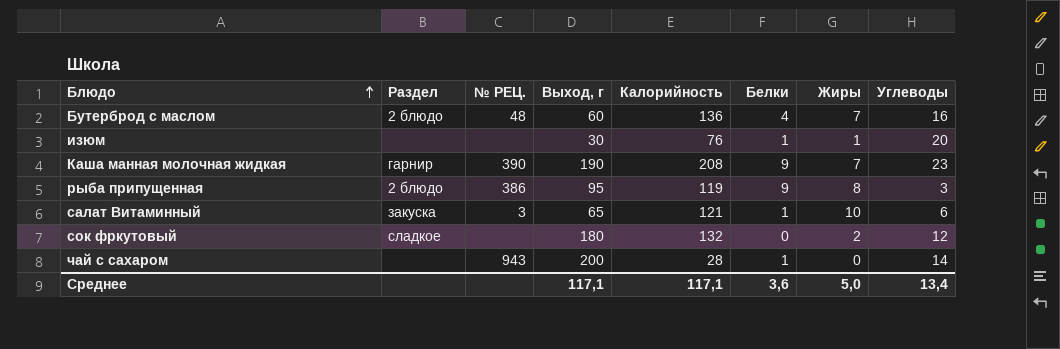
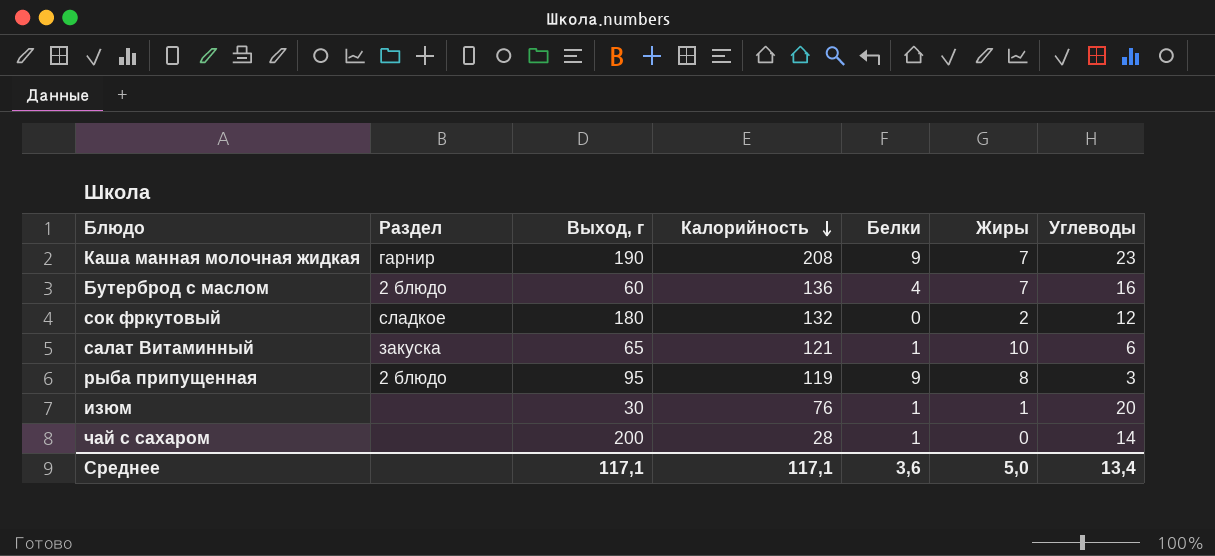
row order: Блюдо ascending -> Калорийность descending
column № РЕЦ. | position: 3 -> none

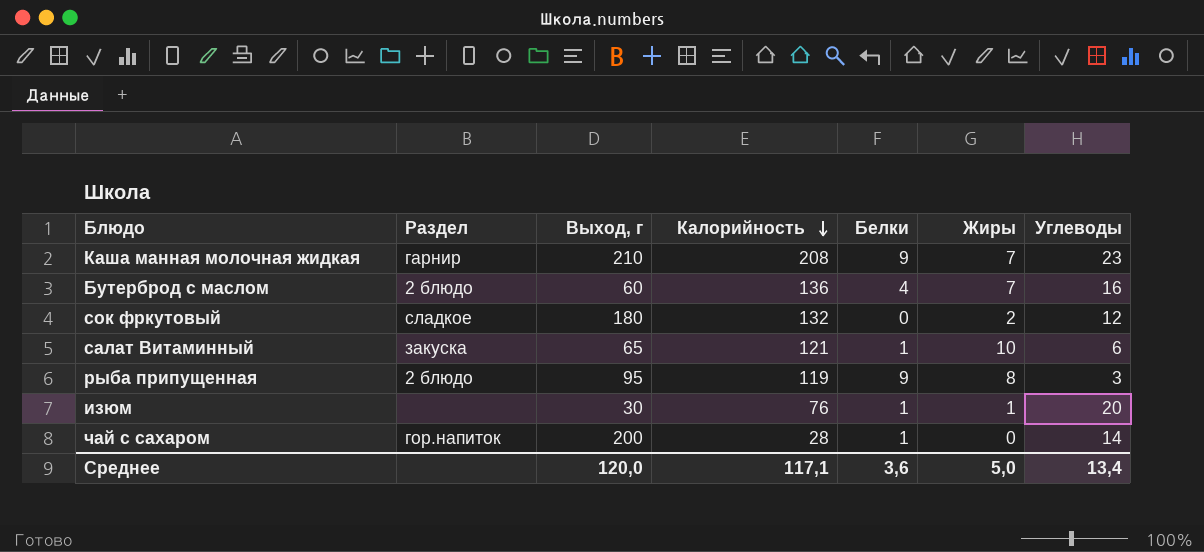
Каша манная молочная жидкая | Выход, г: 190 -> 210
чай с сахаром | Раздел: none -> гор.напиток
Среднее | Выход, г: 117,1 -> 120,0

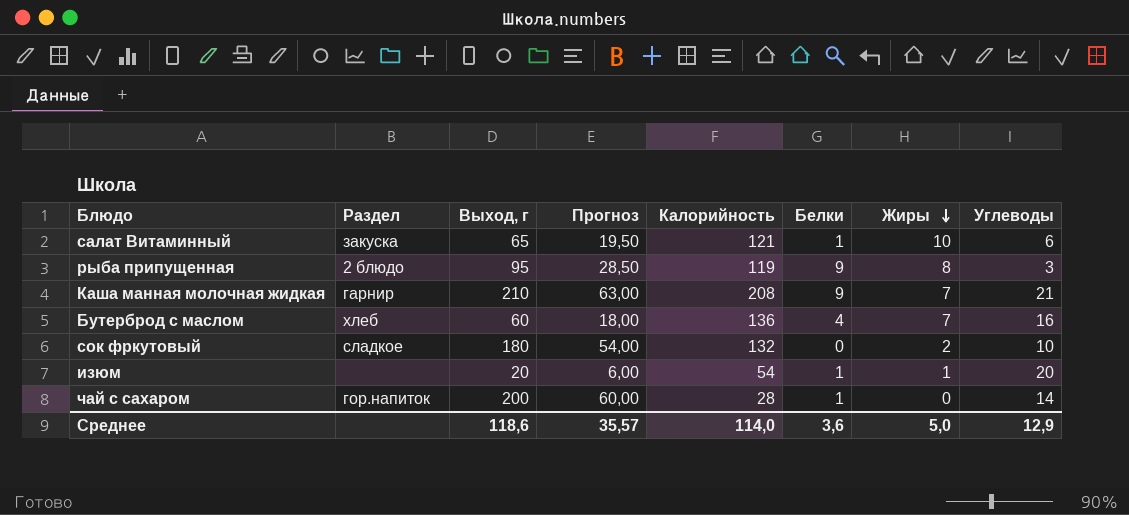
row order: Калорийность descending -> Жиры descending
column Прогноз | formula: none -> [Выход, г] * 0,3
Каша манная молочная жидкая | Углеводы: 23 -> 21
Бутерброд с маслом | Раздел: 2 блюдо -> хлеб
сок фркутовый | Углеводы: 12 -> 10
изюм | Выход, г: 30 -> 20
изюм | Калорийность: 76 -> 54
Среднее | Выход, г: 120,0 -> 118,6
Среднее | Калорийность: 117,1 -> 114,0
Среднее | Углеводы: 13,4 -> 12,9

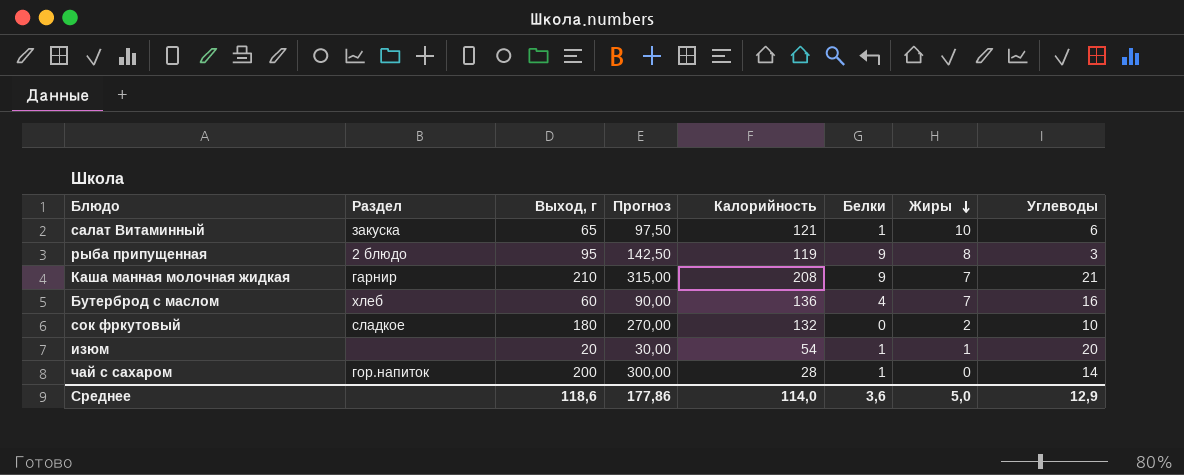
column Прогноз | formula: [Выход, г] * 0,3 -> [Выход, г] * 1,5
Среднее | Прогноз: 35,57 -> 177,86

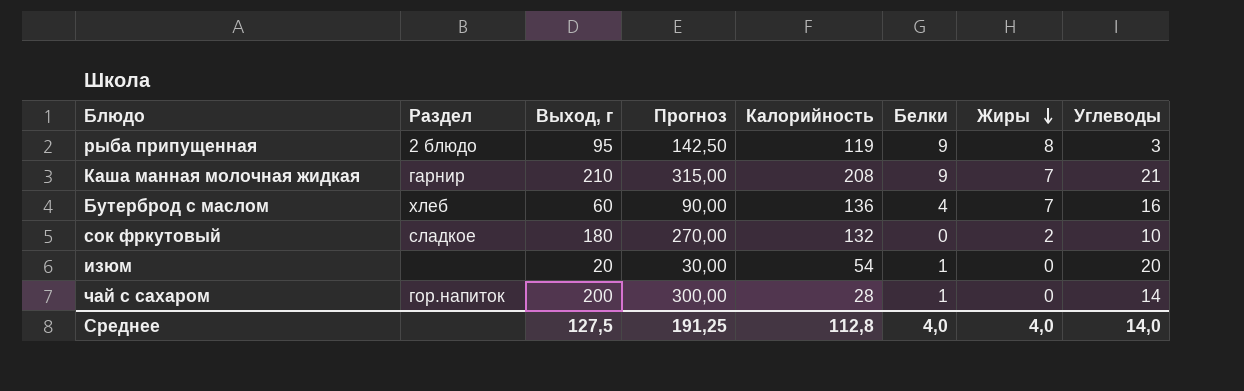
row салат Витаминный: закуска | 65 | 97,50 | 121 | 1 | 10 | 6 -> none
изюм | Жиры: 1 -> 0
Среднее | Выход, г: 118,6 -> 127,5
Среднее | Прогноз: 177,86 -> 191,25
Среднее | Калорийность: 114,0 -> 112,8
Среднее | Белки: 3,6 -> 4,0
Среднее | Жиры: 5,0 -> 4,0
Среднее | Углеводы: 12,9 -> 14,0

